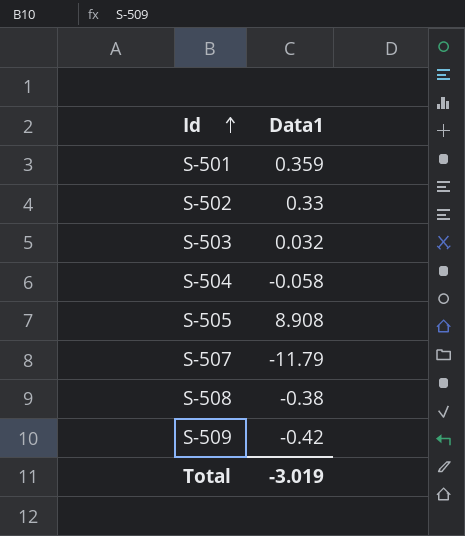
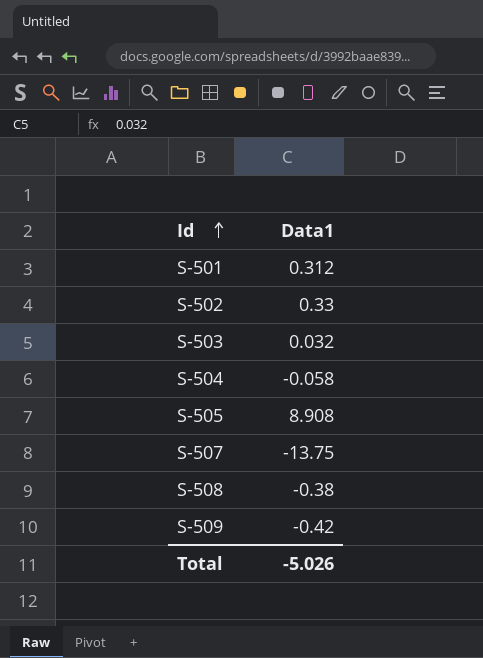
S-501 | Data1: 0.359 -> 0.312
S-507 | Data1: -11.79 -> -13.75
Total | Data1: -3.019 -> -5.026

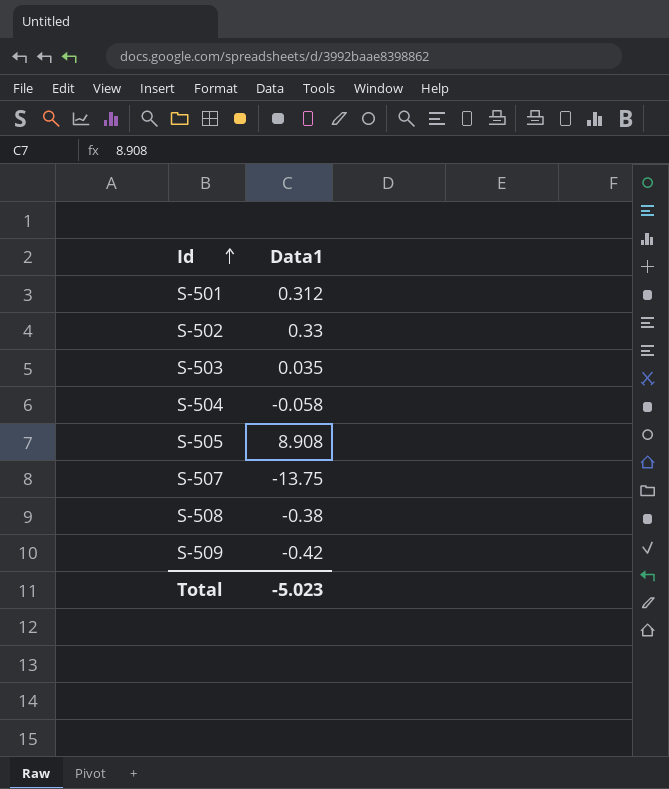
S-503 | Data1: 0.032 -> 0.035
Total | Data1: -5.026 -> -5.023

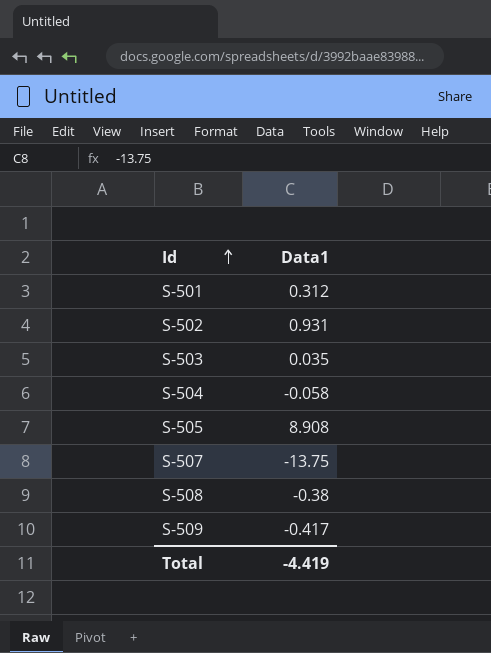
S-502 | Data1: 0.33 -> 0.931
S-509 | Data1: -0.42 -> -0.417
Total | Data1: -5.023 -> -4.419

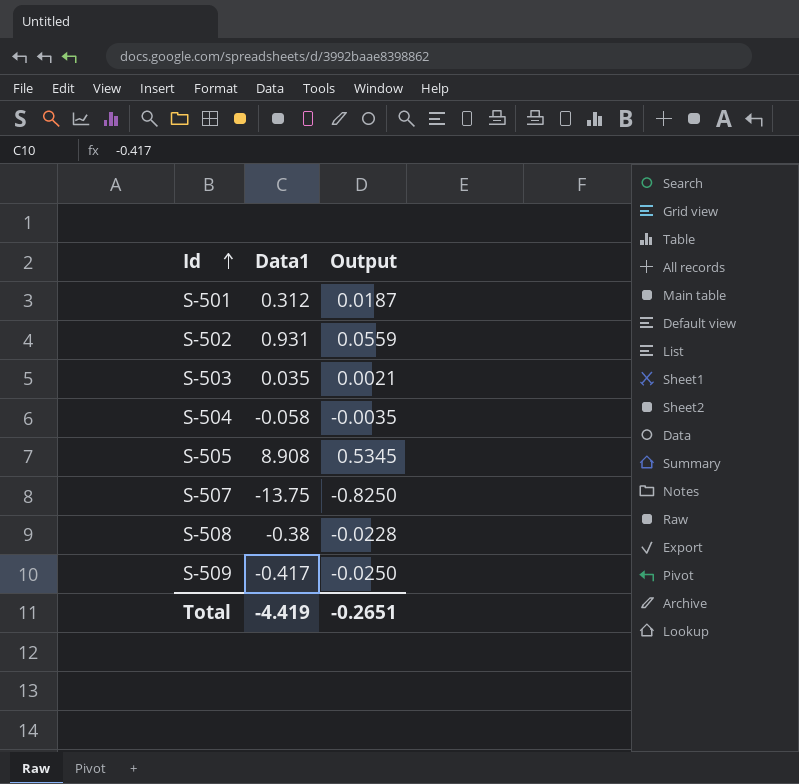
column Output | formula: none -> [Data1] * 0.06

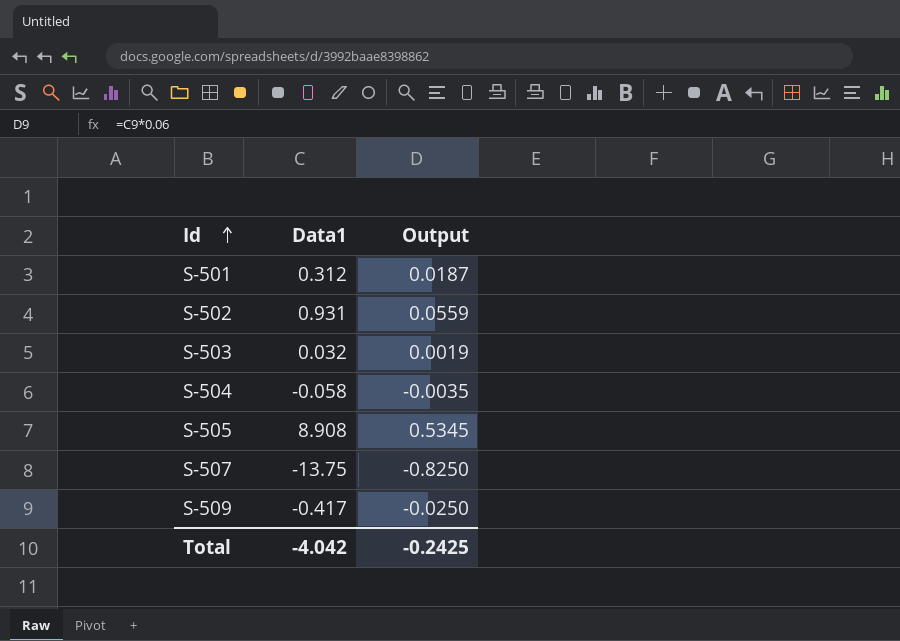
row S-508: -0.38 | -0.0228 -> none
S-503 | Data1: 0.035 -> 0.032
S-503 | Output: 0.0021 -> 0.0019
Total | Data1: -4.419 -> -4.042
Total | Output: -0.2651 -> -0.2425

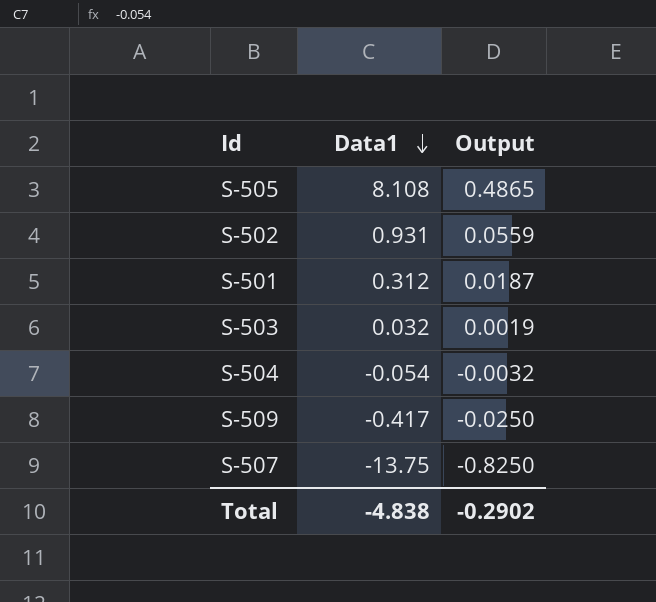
row order: Id ascending -> Data1 descending
S-505 | Data1: 8.908 -> 8.108
S-505 | Output: 0.5345 -> 0.4865
S-504 | Data1: -0.058 -> -0.054
S-504 | Output: -0.0035 -> -0.0032
Total | Data1: -4.042 -> -4.838
Total | Output: -0.2425 -> -0.2902

